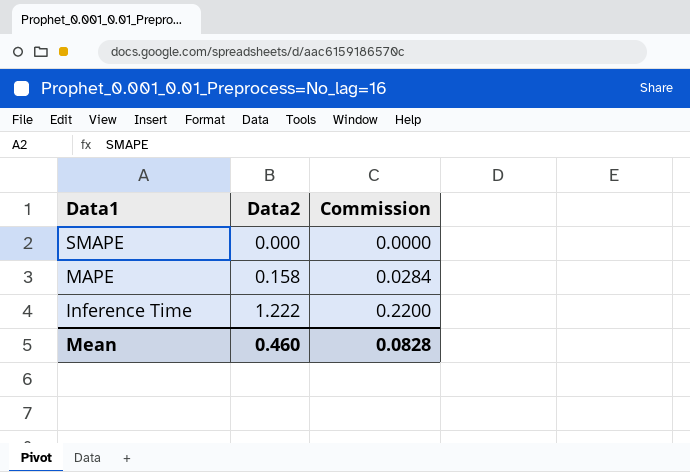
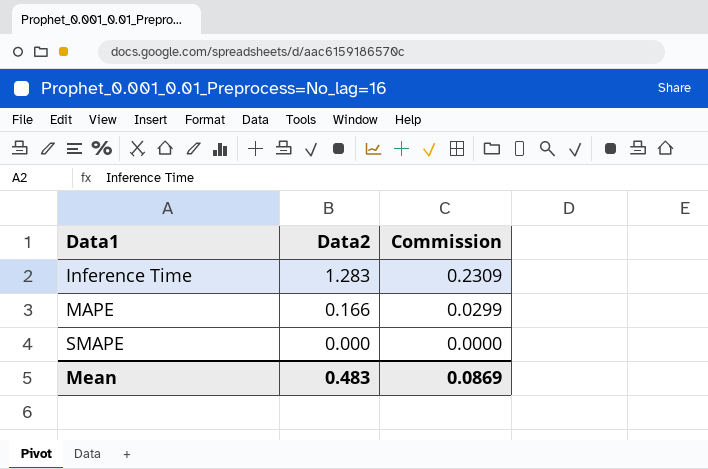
row order: Data1 descending -> Data1 ascending
Inference Time | Data2: 1.222 -> 1.283
Inference Time | Commission: 0.2200 -> 0.2309
MAPE | Data2: 0.158 -> 0.166
MAPE | Commission: 0.0284 -> 0.0299
Mean | Data2: 0.460 -> 0.483
Mean | Commission: 0.0828 -> 0.0869

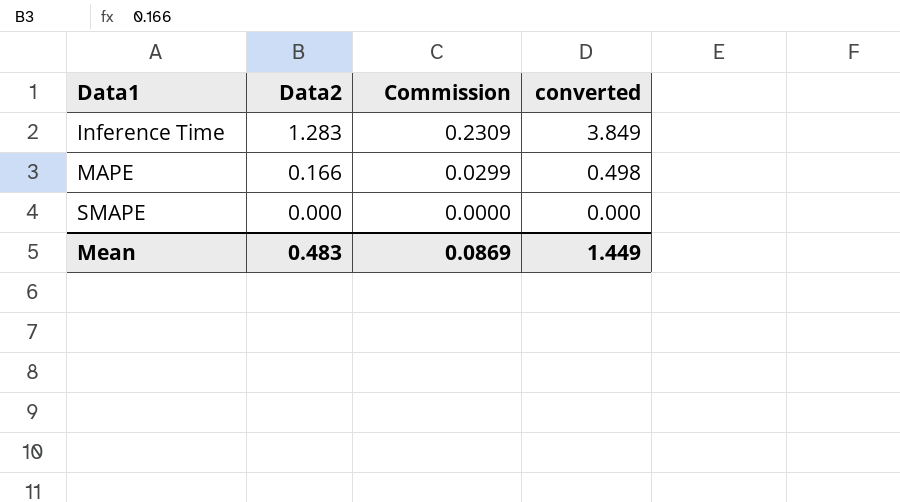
column converted | formula: none -> [Data2] * 3

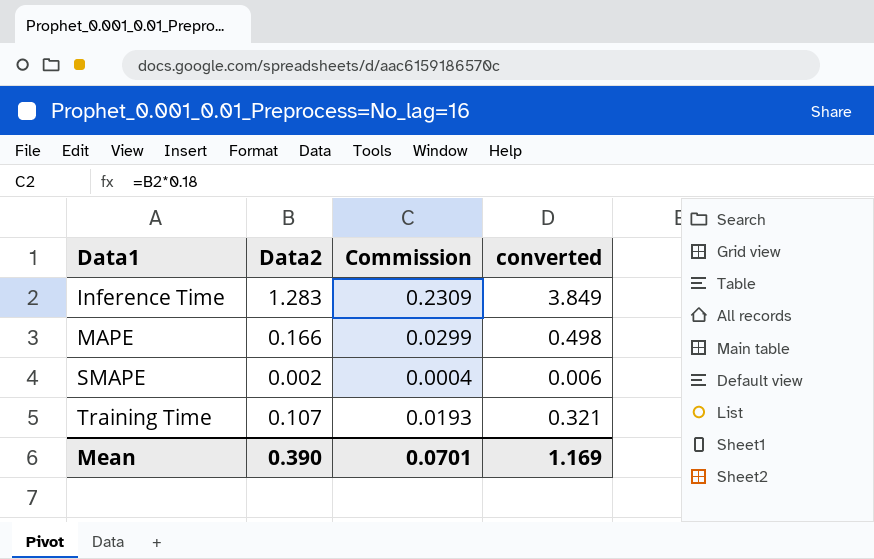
SMAPE | Data2: 0.000 -> 0.002
SMAPE | Commission: 0.0000 -> 0.0004
SMAPE | converted: 0.000 -> 0.006
row Training Time: none -> 0.107 | 0.0193 | 0.321
Mean | Data2: 0.483 -> 0.390
Mean | Commission: 0.0869 -> 0.0701
Mean | converted: 1.449 -> 1.169

